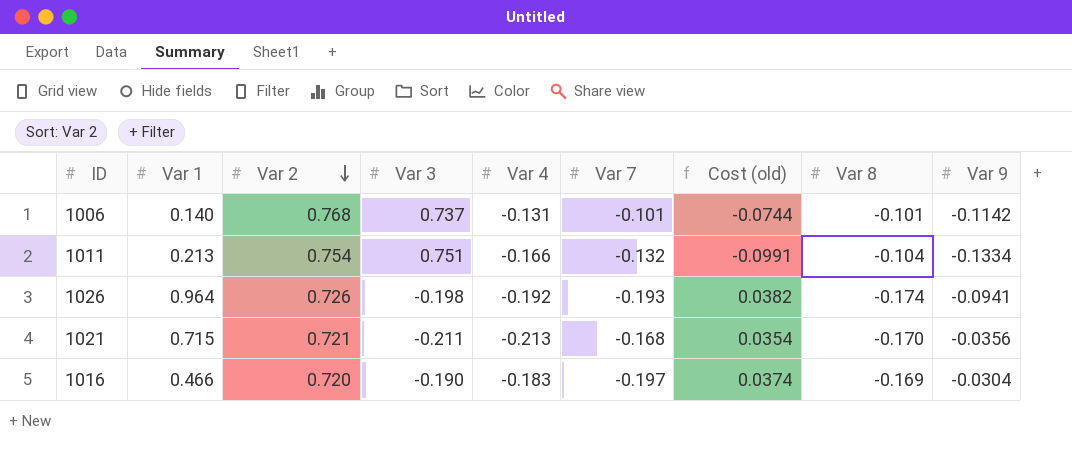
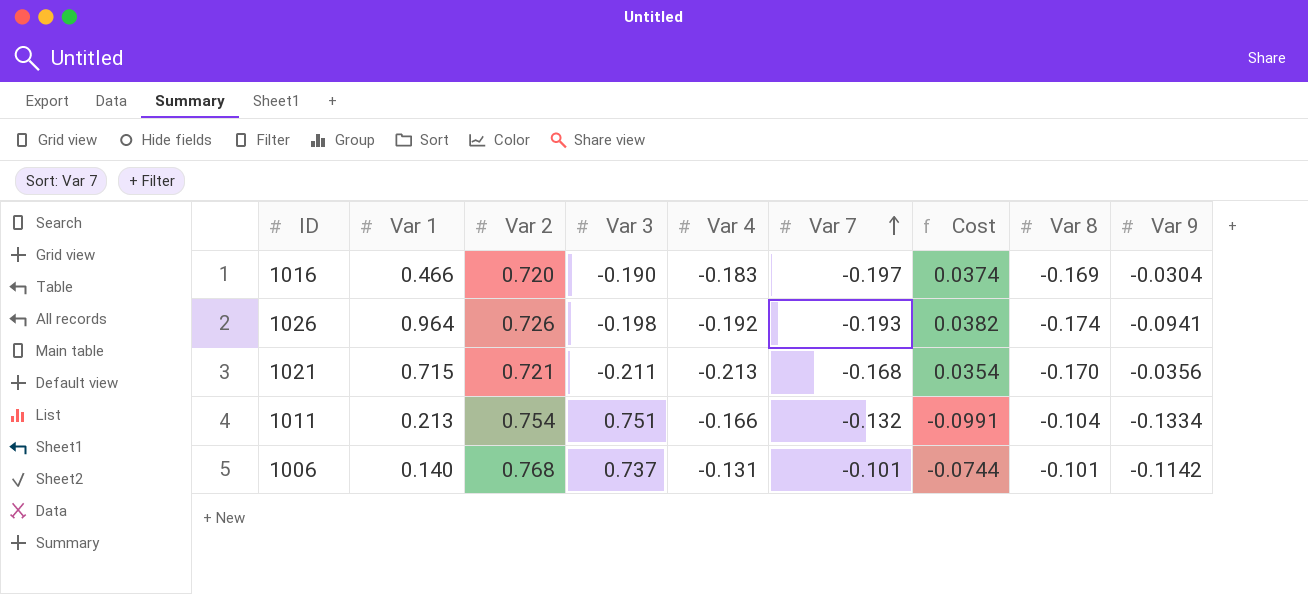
row order: Var 2 descending -> Var 7 ascending
column name: Cost (old) -> Cost

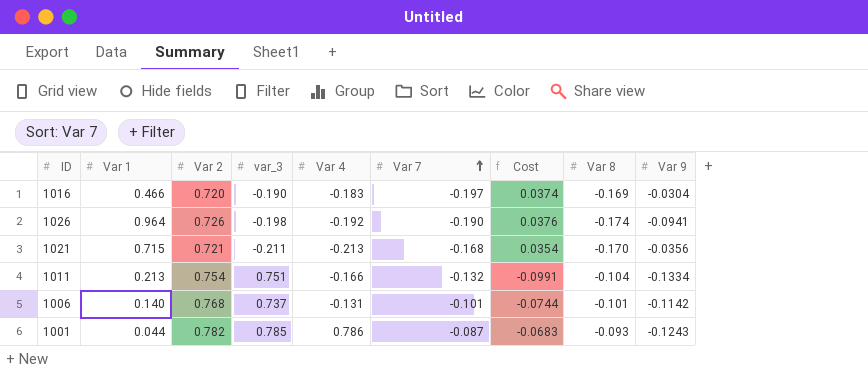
column name: Var 3 -> var_3
1026 | Var 7: -0.193 -> -0.190
1026 | Cost: 0.0382 -> 0.0376
row 1001: none -> 0.044 | 0.782 | 0.785 | 0.786 | -0.087 | -0.0683 | -0.093 | -0.1243

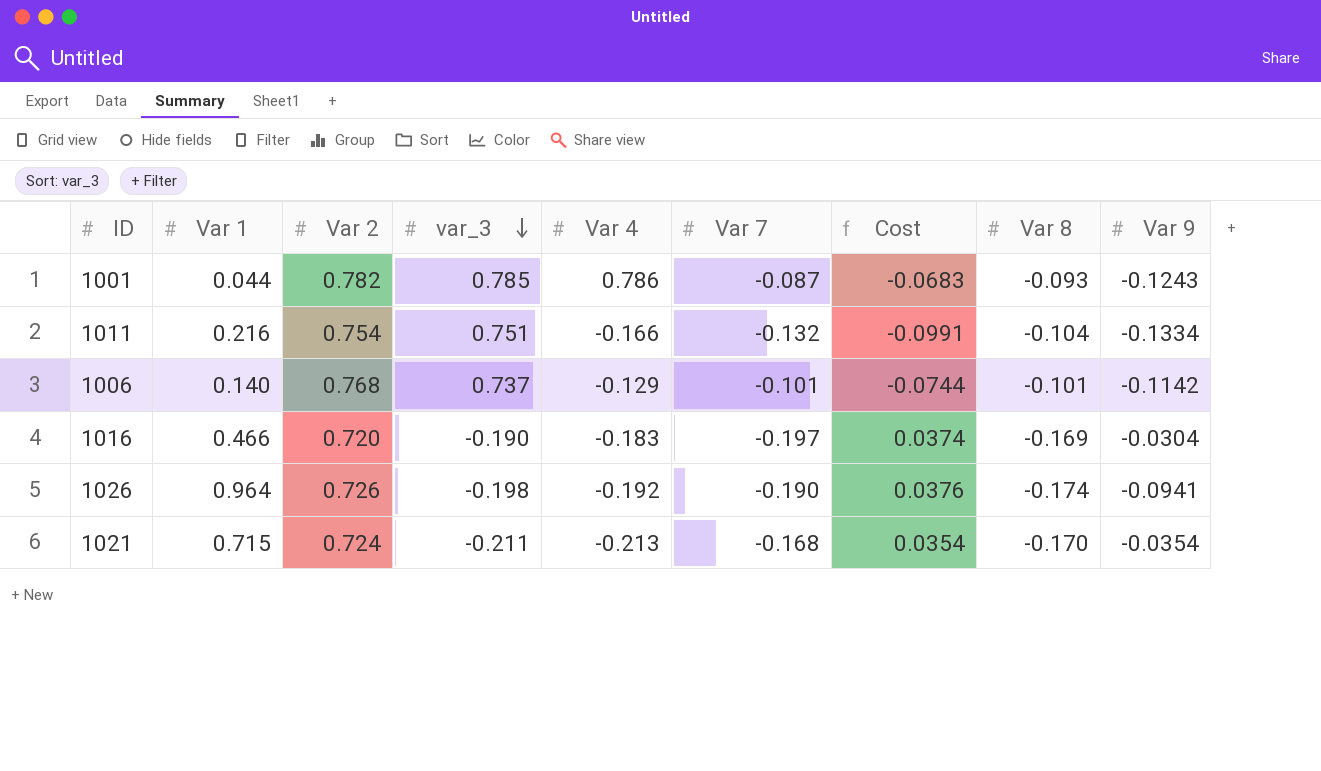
row order: Var 7 ascending -> var_3 descending
1011 | Var 1: 0.213 -> 0.216
1006 | Var 4: -0.131 -> -0.129
1021 | Var 2: 0.721 -> 0.724
1021 | Var 9: -0.0356 -> -0.0354

